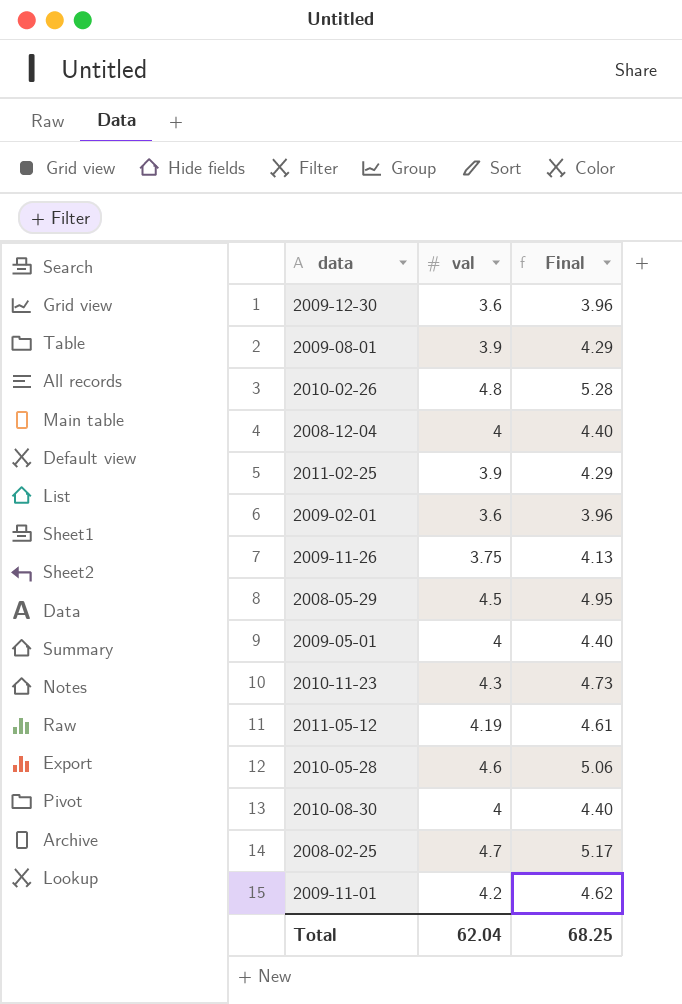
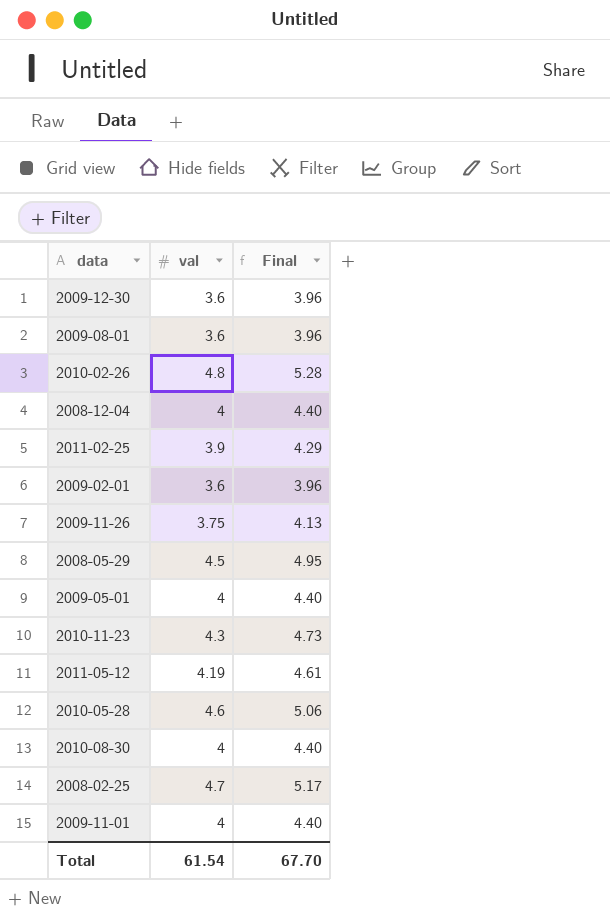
2009-08-01 | val: 3.9 -> 3.6
2009-08-01 | Final: 4.29 -> 3.96
2009-11-01 | val: 4.2 -> 4
2009-11-01 | Final: 4.62 -> 4.40
Total | val: 62.04 -> 61.54
Total | Final: 68.25 -> 67.70

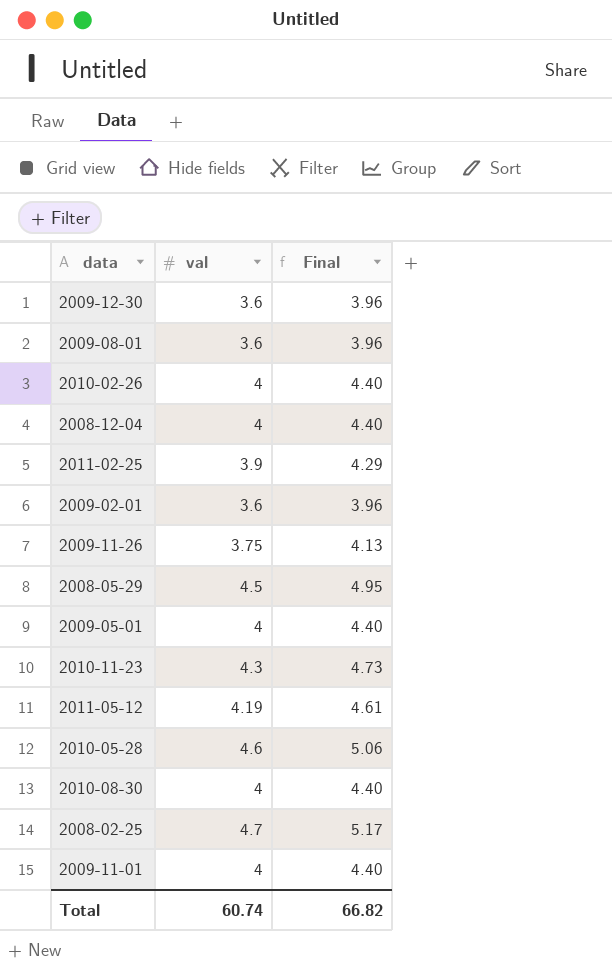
2010-02-26 | val: 4.8 -> 4
2010-02-26 | Final: 5.28 -> 4.40
Total | val: 61.54 -> 60.74
Total | Final: 67.70 -> 66.82

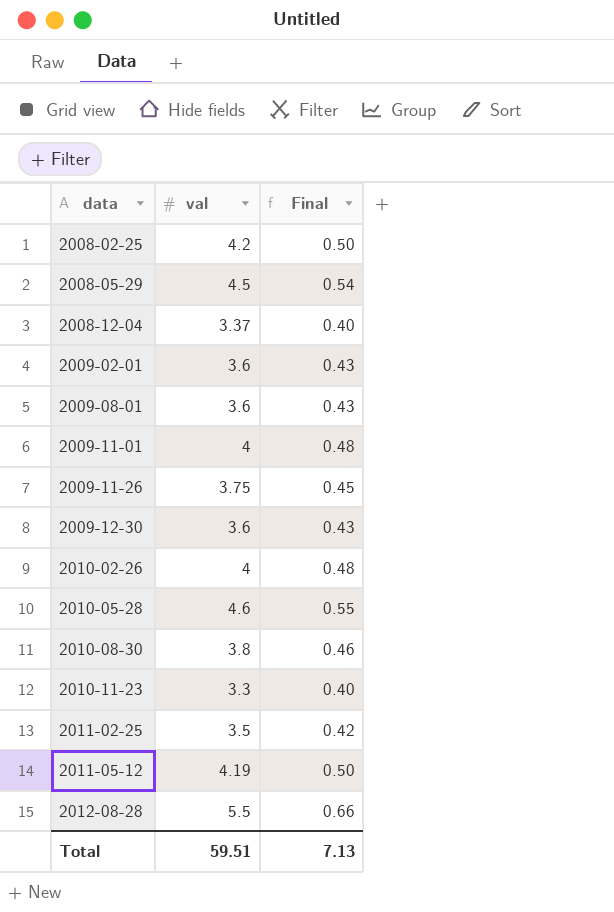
row order: none -> data ascending
column Final | formula: [val] * 1.1 -> [val] * 0.12
row 2009-05-01: 4 | 4.40 -> none
2008-02-25 | val: 4.7 -> 4.2
2008-12-04 | val: 4 -> 3.37
2010-08-30 | val: 4 -> 3.8
2010-11-23 | val: 4.3 -> 3.3
2011-02-25 | val: 3.9 -> 3.5
row 2012-08-28: none -> 5.5 | 0.66
Total | val: 60.74 -> 59.51
Total | Final: 66.82 -> 7.13

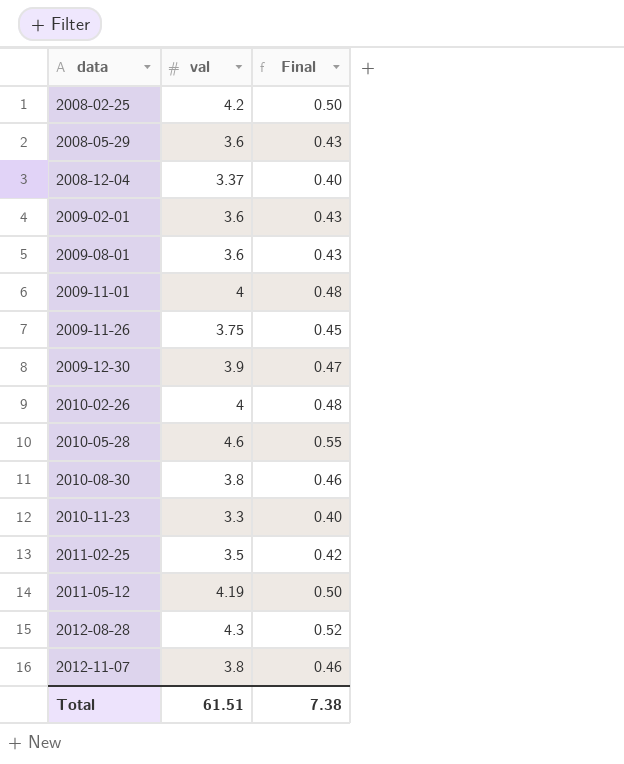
2008-05-29 | val: 4.5 -> 3.6
2008-05-29 | Final: 0.54 -> 0.43
2009-12-30 | val: 3.6 -> 3.9
2009-12-30 | Final: 0.43 -> 0.47
2012-08-28 | val: 5.5 -> 4.3
2012-08-28 | Final: 0.66 -> 0.52
row 2012-11-07: none -> 3.8 | 0.46
Total | val: 59.51 -> 61.51
Total | Final: 7.13 -> 7.38

